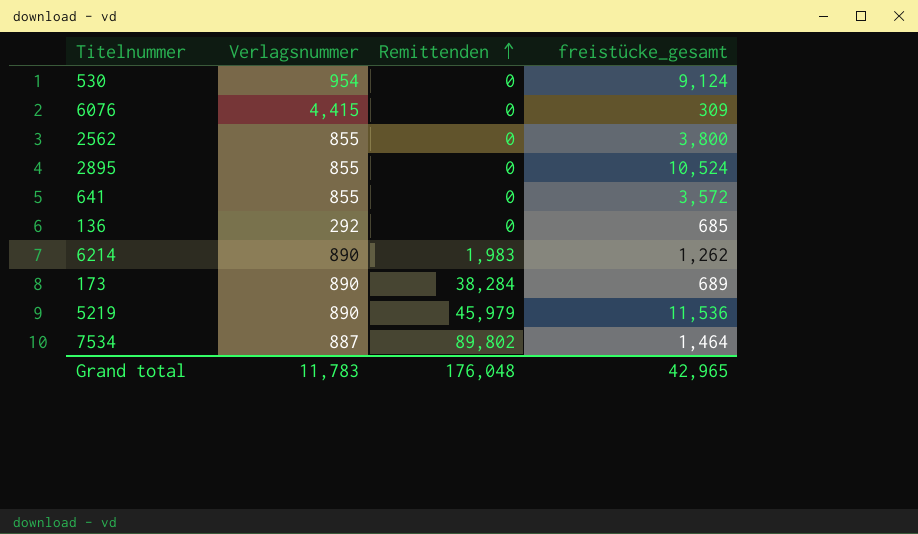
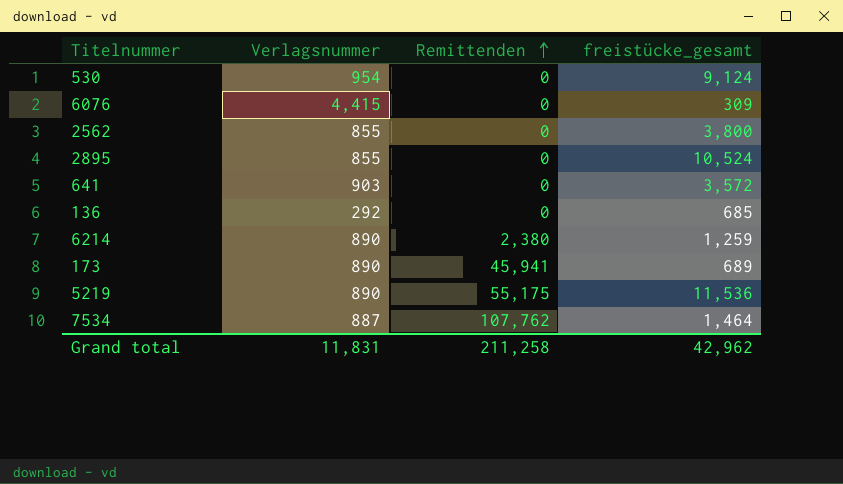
641 | Verlagsnummer: 855 -> 903
6214 | Remittenden: 1,983 -> 2,380
6214 | freistücke_gesamt: 1,262 -> 1,259
173 | Remittenden: 38,284 -> 45,941
5219 | Remittenden: 45,979 -> 55,175
7534 | Remittenden: 89,802 -> 107,762
Grand total | Verlagsnummer: 11,783 -> 11,831
Grand total | Remittenden: 176,048 -> 211,258
Grand total | freistücke_gesamt: 42,965 -> 42,962

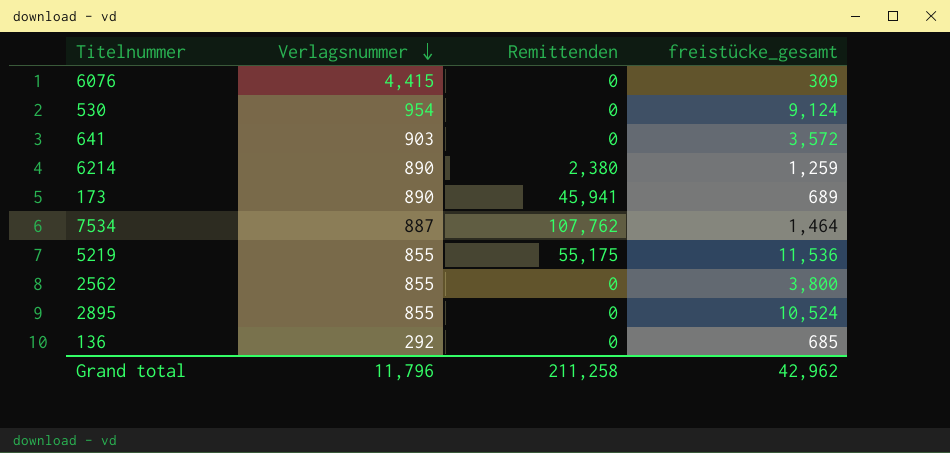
row order: Remittenden ascending -> Verlagsnummer descending
5219 | Verlagsnummer: 890 -> 855
Grand total | Verlagsnummer: 11,831 -> 11,796

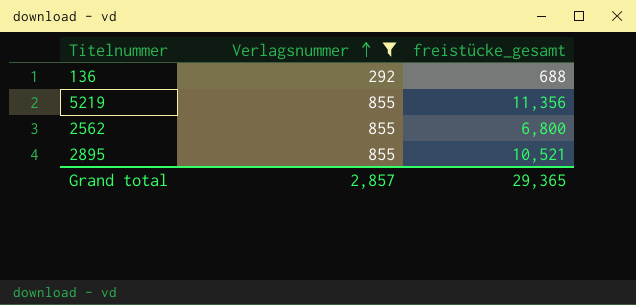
filter: none -> Verlagsnummer <= 855
row order: Verlagsnummer descending -> Verlagsnummer ascending
column Remittenden | position: 3 -> none
136 | freistücke_gesamt: 685 -> 688
5219 | freistücke_gesamt: 11,536 -> 11,356
2562 | freistücke_gesamt: 3,800 -> 6,800
2895 | freistücke_gesamt: 10,524 -> 10,521
Grand total | Verlagsnummer: 11,796 -> 2,857
Grand total | freistücke_gesamt: 42,962 -> 29,365

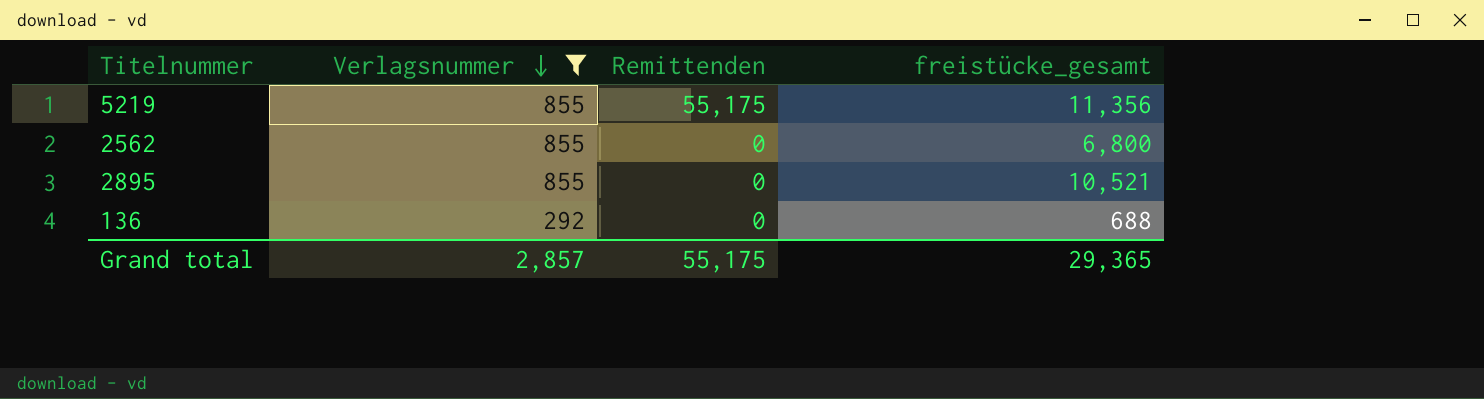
row order: Verlagsnummer ascending -> Verlagsnummer descending
column Remittenden | position: none -> 3

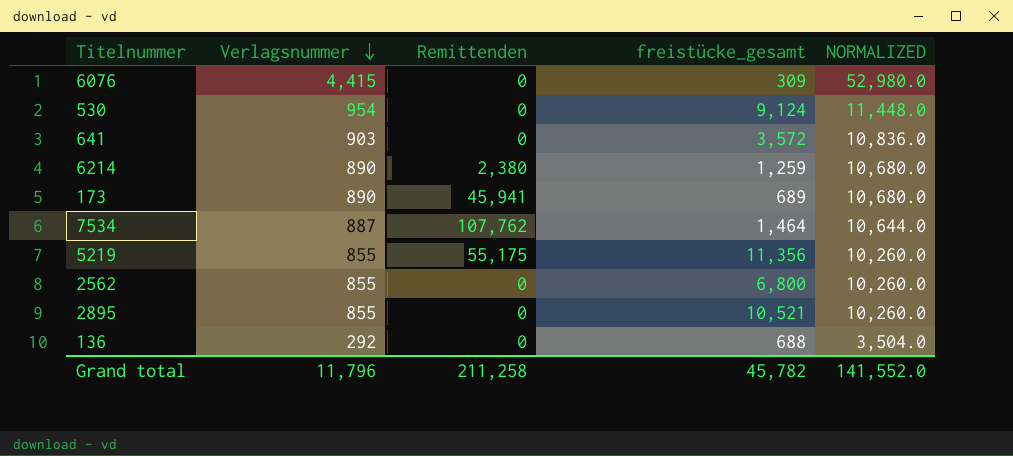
filter: Verlagsnummer <= 855 -> none
column NORMALIZED | formula: none -> [Verlagsnummer] * 12
Grand total | Verlagsnummer: 2,857 -> 11,796
Grand total | Remittenden: 55,175 -> 211,258
Grand total | freistücke_gesamt: 29,365 -> 45,782

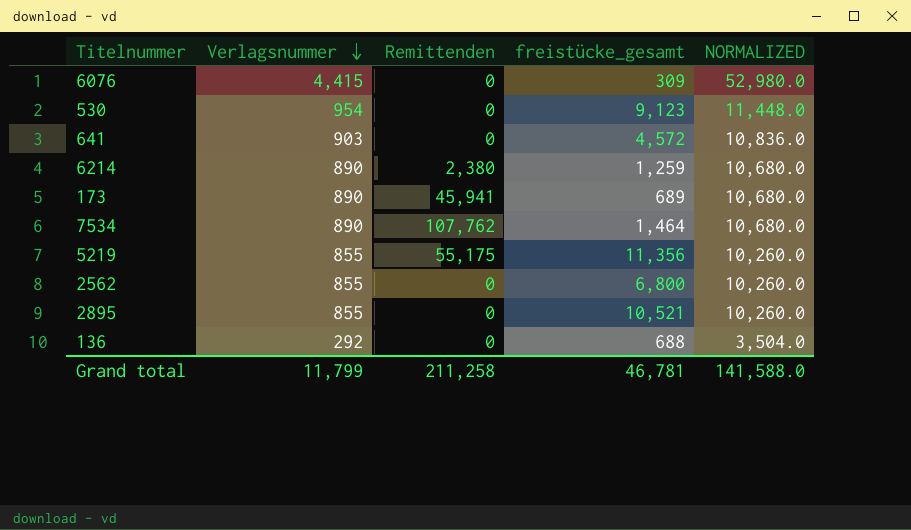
530 | freistücke_gesamt: 9,124 -> 9,123
641 | freistücke_gesamt: 3,572 -> 4,572
7534 | Verlagsnummer: 887 -> 890
7534 | NORMALIZED: 10,644.0 -> 10,680.0
Grand total | Verlagsnummer: 11,796 -> 11,799
Grand total | freistücke_gesamt: 45,782 -> 46,781
Grand total | NORMALIZED: 141,552.0 -> 141,588.0

